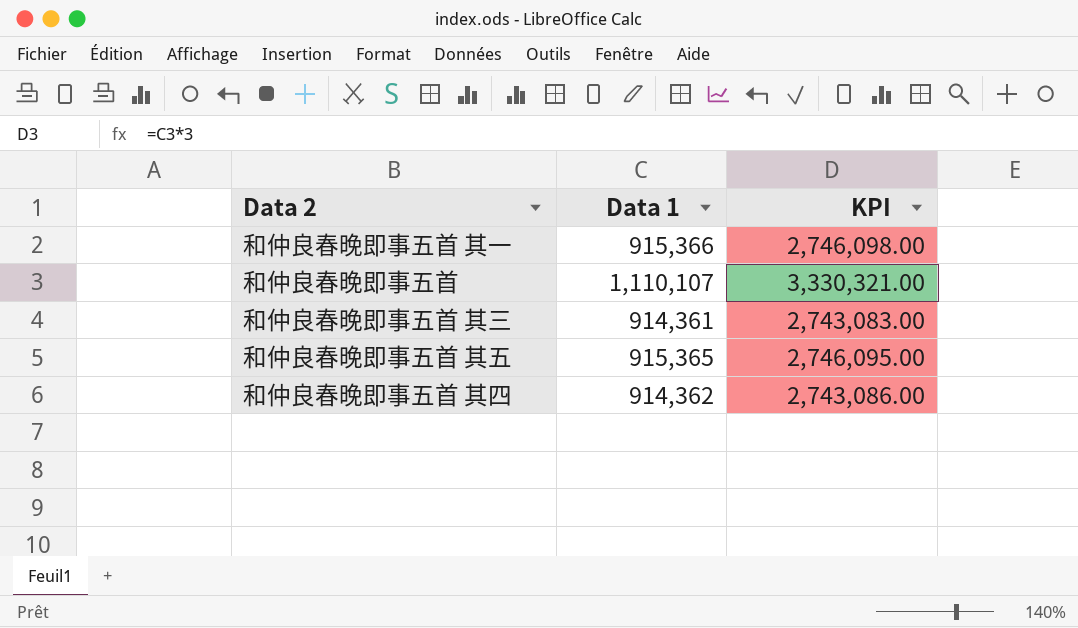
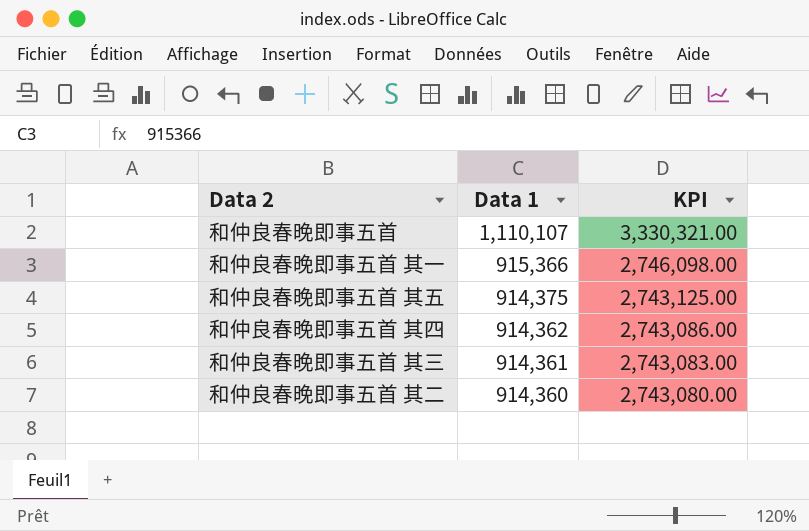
row order: none -> Data 1 descending
和仲良春晚即事五首 其五 | Data 1: 915,365 -> 914,375
和仲良春晚即事五首 其五 | KPI: 2,746,095.00 -> 2,743,125.00
row 和仲良春晚即事五首 其二: none -> 914,360 | 2,743,080.00

